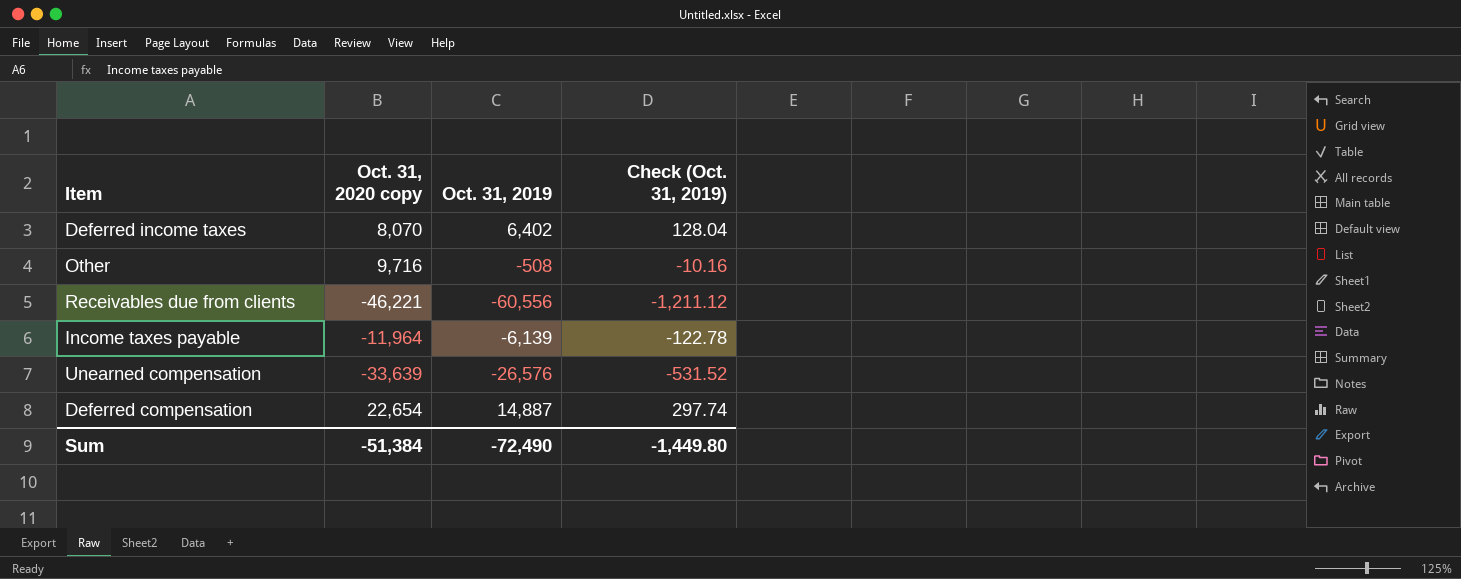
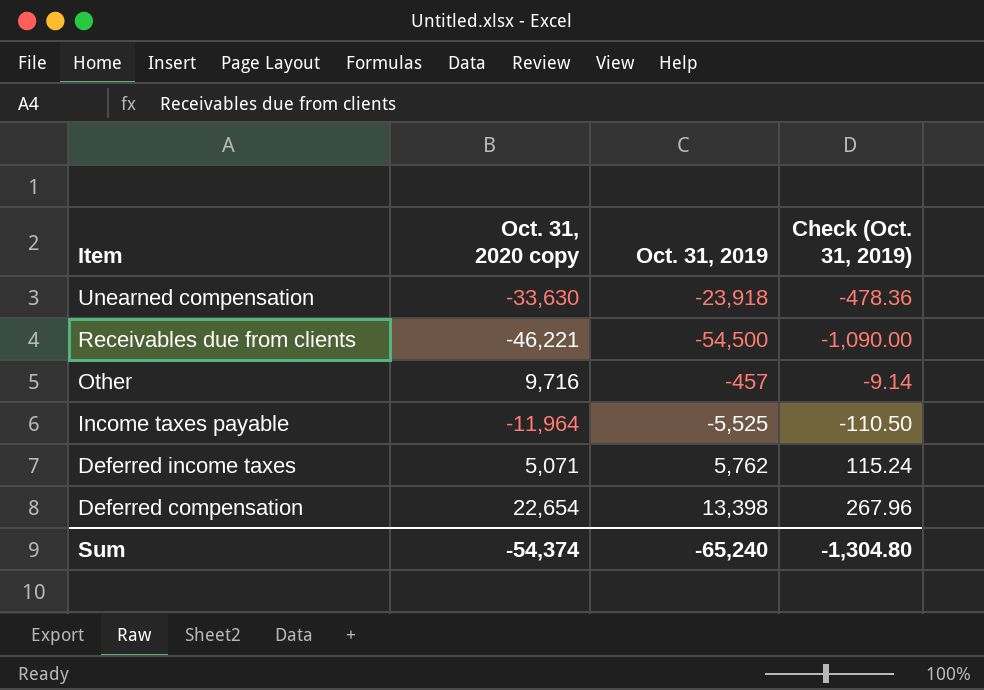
row order: none -> Item descending
Unearned compensation | Oct. 31, 2020 copy: -33,639 -> -33,630
Unearned compensation | Oct. 31, 2019: -26,576 -> -23,918
Unearned compensation | Check (Oct. 31, 2019): -531.52 -> -478.36
Receivables due from clients | Oct. 31, 2019: -60,556 -> -54,500
Receivables due from clients | Check (Oct. 31, 2019): -1,211.12 -> -1,090.00
Other | Oct. 31, 2019: -508 -> -457
Other | Check (Oct. 31, 2019): -10.16 -> -9.14
Income taxes payable | Oct. 31, 2019: -6,139 -> -5,525
Income taxes payable | Check (Oct. 31, 2019): -122.78 -> -110.50
Deferred income taxes | Oct. 31, 2020 copy: 8,070 -> 5,071
Deferred income taxes | Oct. 31, 2019: 6,402 -> 5,762
Deferred income taxes | Check (Oct. 31, 2019): 128.04 -> 115.24
Deferred compensation | Oct. 31, 2019: 14,887 -> 13,398
Deferred compensation | Check (Oct. 31, 2019): 297.74 -> 267.96
Sum | Oct. 31, 2020 copy: -51,384 -> -54,374
Sum | Oct. 31, 2019: -72,490 -> -65,240
Sum | Check (Oct. 31, 2019): -1,449.80 -> -1,304.80

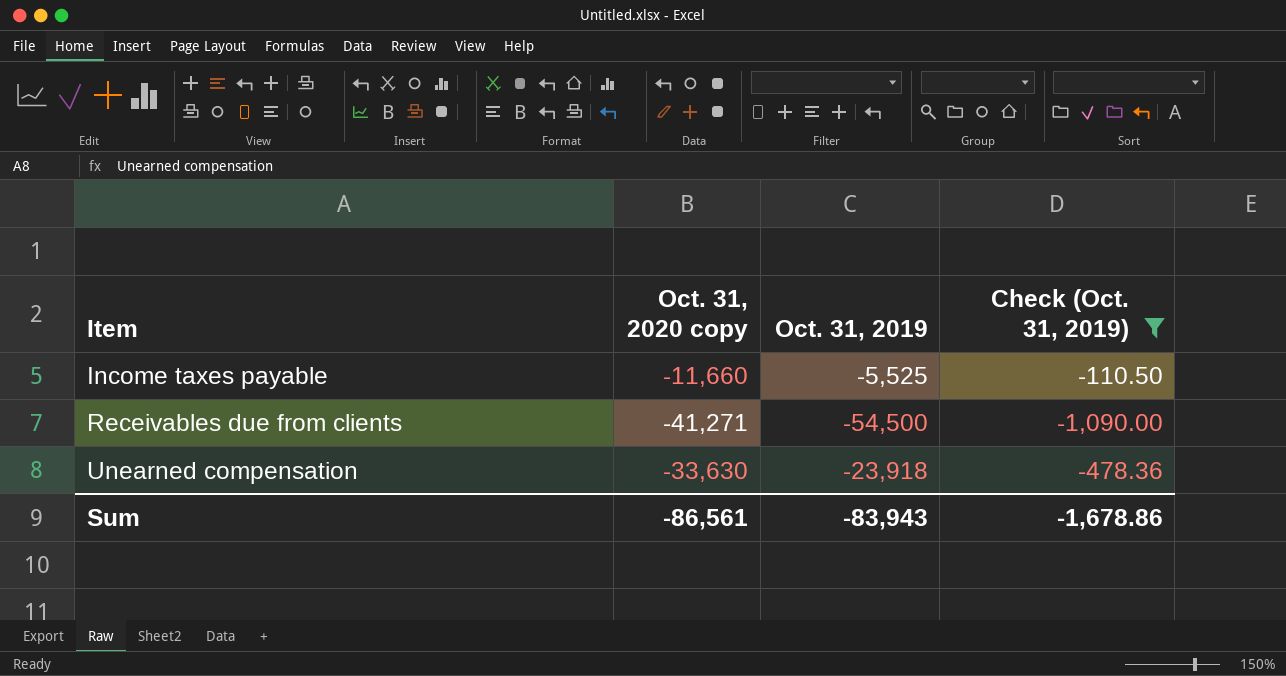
filter: none -> Check (Oct. 31, 2019) <= -110.50
row order: Item descending -> Item ascending
Income taxes payable | Oct. 31, 2020 copy: -11,964 -> -11,660
Receivables due from clients | Oct. 31, 2020 copy: -46,221 -> -41,271
Sum | Oct. 31, 2020 copy: -54,374 -> -86,561
Sum | Oct. 31, 2019: -65,240 -> -83,943
Sum | Check (Oct. 31, 2019): -1,304.80 -> -1,678.86

